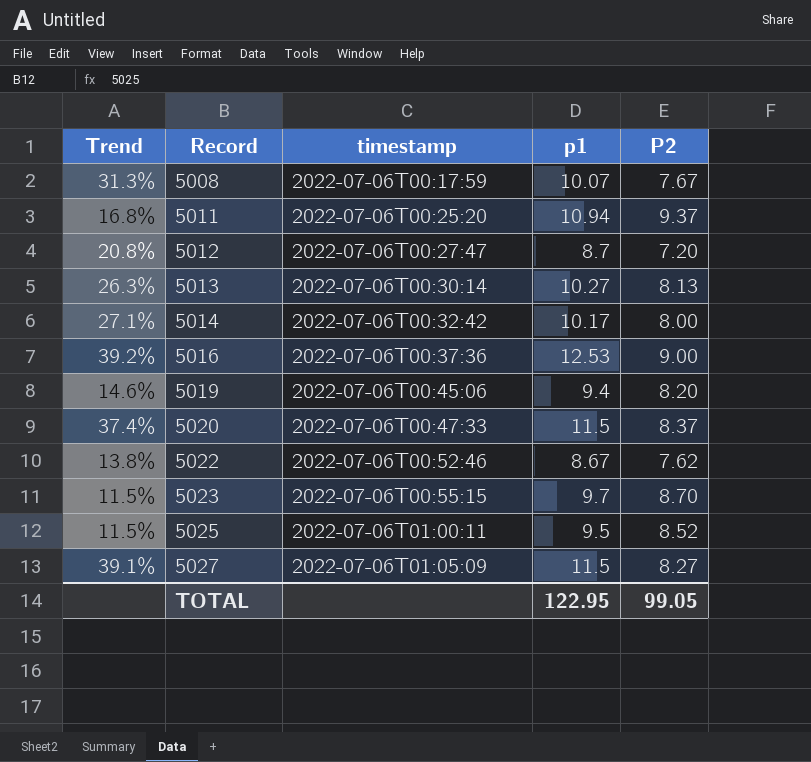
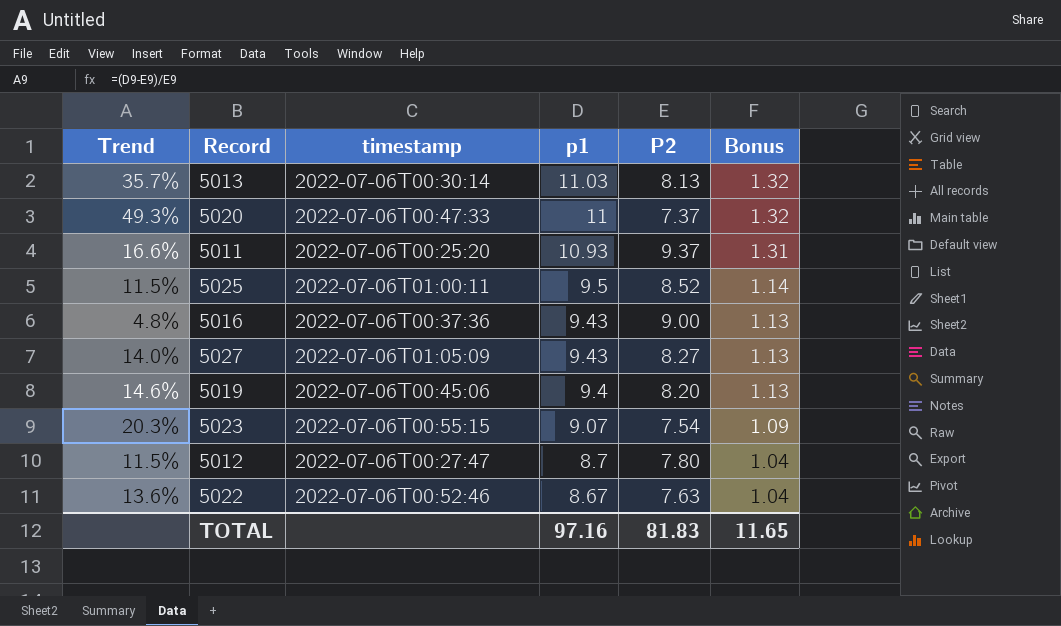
row order: Record ascending -> p1 descending
column Bonus | formula: none -> [p1] * 0.12
row 5008: 31.3% | 2022-07-06T00:17:59 | 10.07 | 7.67 -> none
row 5014: 27.1% | 2022-07-06T00:32:42 | 10.17 | 8.00 -> none
5013 | Trend: 26.3% -> 35.7%
5013 | p1: 10.27 -> 11.03
5020 | Trend: 37.4% -> 49.3%
5020 | p1: 11.5 -> 11
5020 | P2: 8.37 -> 7.37
5011 | Trend: 16.8% -> 16.6%
5011 | p1: 10.94 -> 10.93
5016 | Trend: 39.2% -> 4.8%
5016 | p1: 12.53 -> 9.43
5027 | Trend: 39.1% -> 14.0%
5027 | p1: 11.5 -> 9.43
5023 | Trend: 11.5% -> 20.3%
5023 | p1: 9.7 -> 9.07
5023 | P2: 8.70 -> 7.54
5012 | Trend: 20.8% -> 11.5%
5012 | P2: 7.20 -> 7.80
5022 | Trend: 13.8% -> 13.6%
5022 | P2: 7.62 -> 7.63
TOTAL | p1: 122.95 -> 97.16
TOTAL | P2: 99.05 -> 81.83

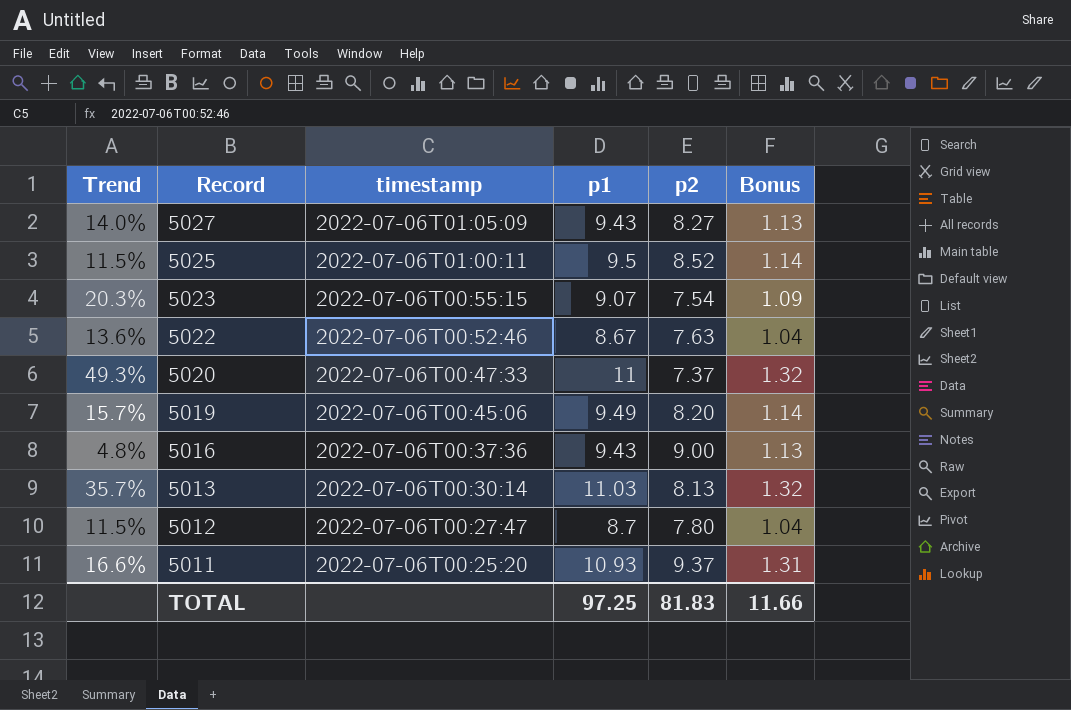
row order: p1 descending -> Record descending
column name: P2 -> p2
5019 | Trend: 14.6% -> 15.7%
5019 | p1: 9.4 -> 9.49
5019 | Bonus: 1.13 -> 1.14
TOTAL | p1: 97.16 -> 97.25
TOTAL | Bonus: 11.65 -> 11.66

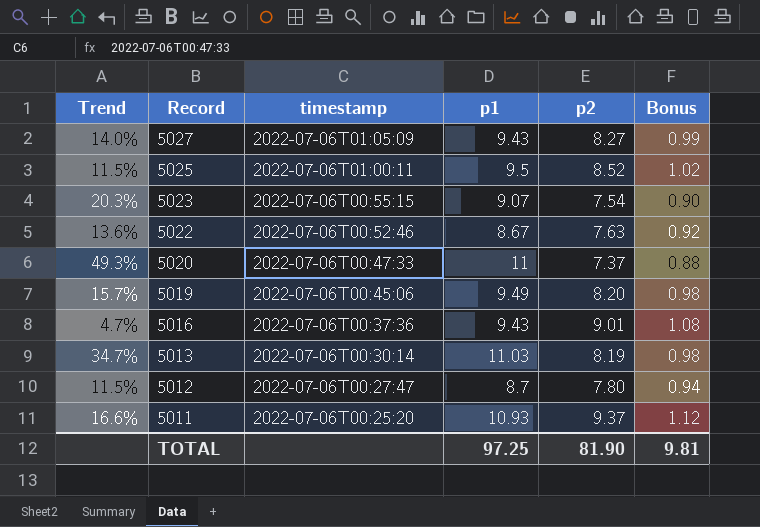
column Bonus | formula: [p1] * 0.12 -> [p2] * 0.12
5016 | Trend: 4.8% -> 4.7%
5016 | p2: 9.00 -> 9.01
5013 | Trend: 35.7% -> 34.7%
5013 | p2: 8.13 -> 8.19
TOTAL | p2: 81.83 -> 81.90
TOTAL | Bonus: 11.66 -> 9.81

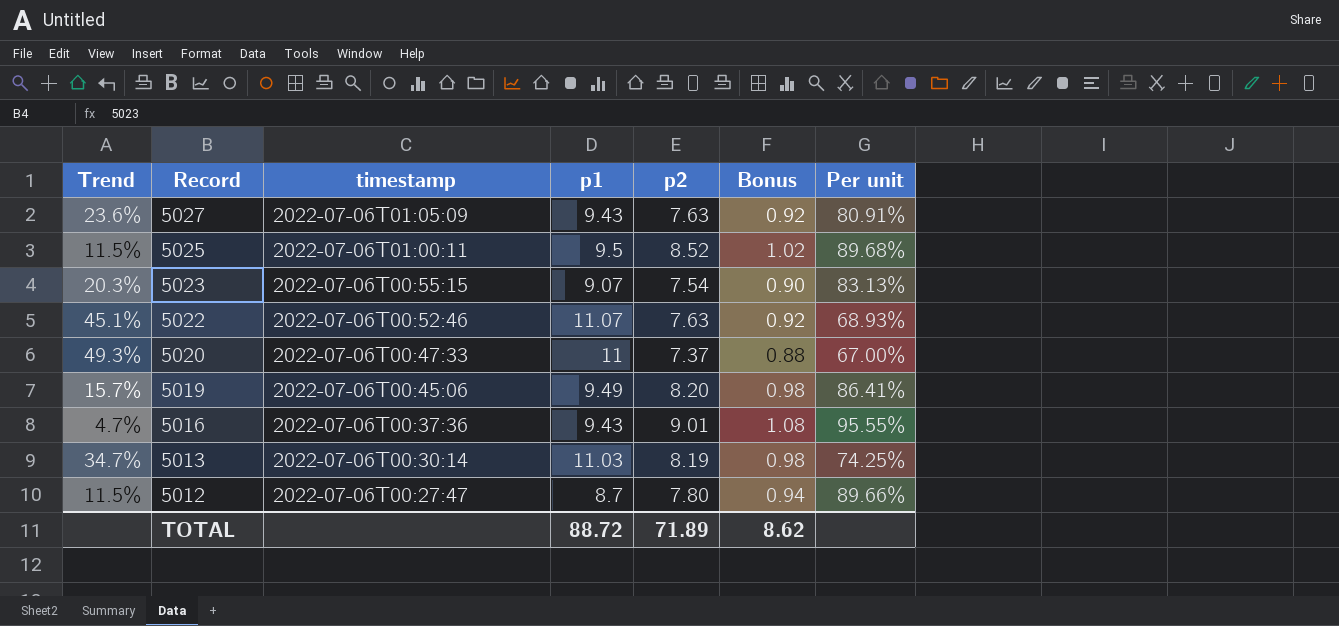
column Per unit | formula: none -> [p2] / [p1]
row 5011: 16.6% | 2022-07-06T00:25:20 | 10.93 | 9.37 | 1.12 -> none
5027 | Trend: 14.0% -> 23.6%
5027 | p2: 8.27 -> 7.63
5027 | Bonus: 0.99 -> 0.92
5022 | Trend: 13.6% -> 45.1%
5022 | p1: 8.67 -> 11.07
TOTAL | p1: 97.25 -> 88.72
TOTAL | p2: 81.90 -> 71.89
TOTAL | Bonus: 9.81 -> 8.62

